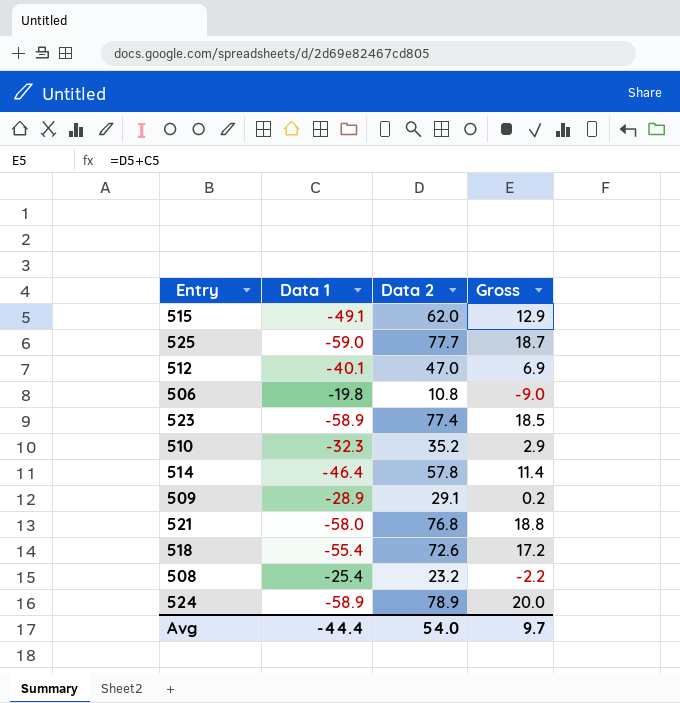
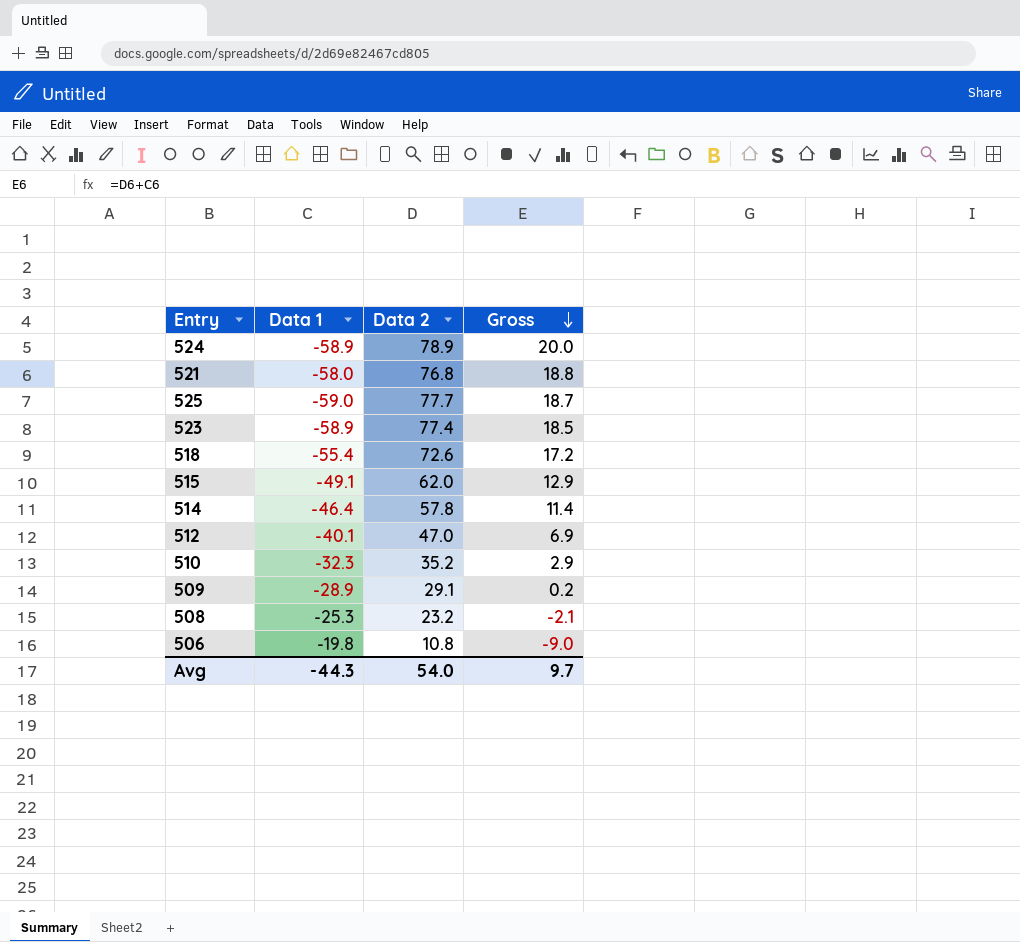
row order: none -> Gross descending
508 | Data 1: -25.4 -> -25.3
508 | Gross: -2.2 -> -2.1
Avg | Data 1: -44.4 -> -44.3

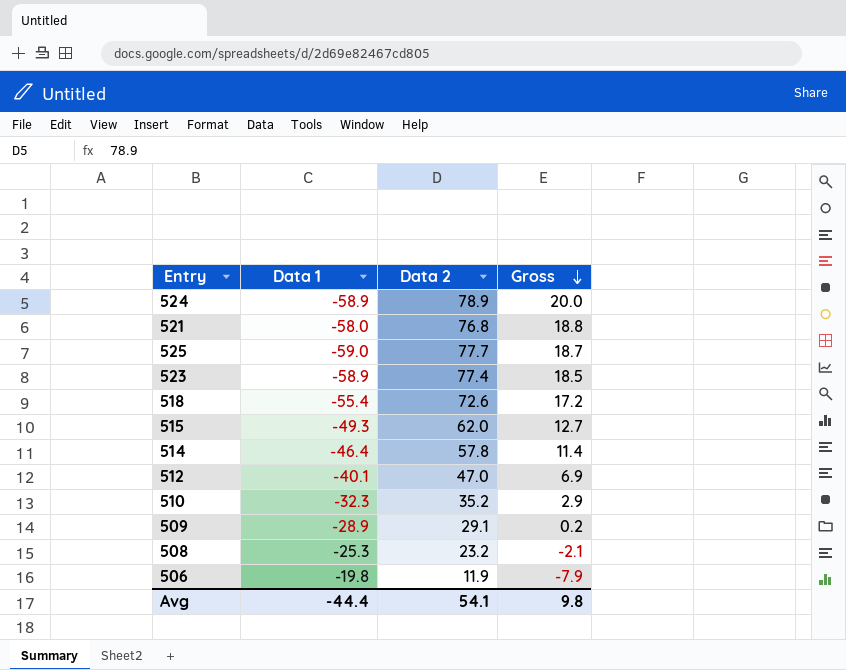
515 | Data 1: -49.1 -> -49.3
515 | Gross: 12.9 -> 12.7
506 | Data 2: 10.8 -> 11.9
506 | Gross: -9.0 -> -7.9
Avg | Data 1: -44.3 -> -44.4
Avg | Data 2: 54.0 -> 54.1
Avg | Gross: 9.7 -> 9.8

